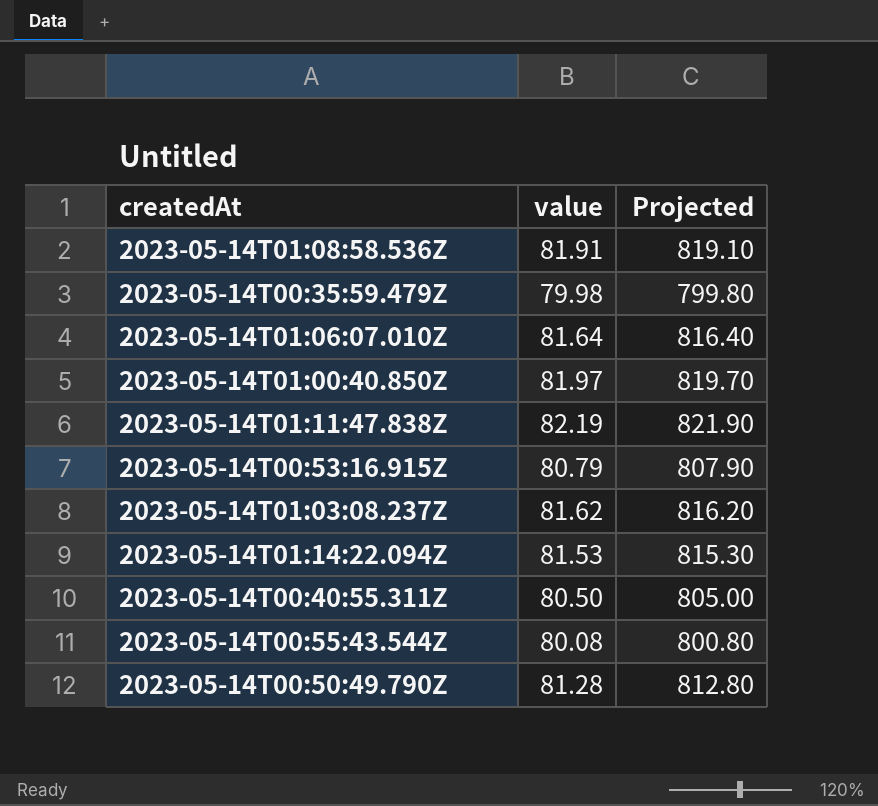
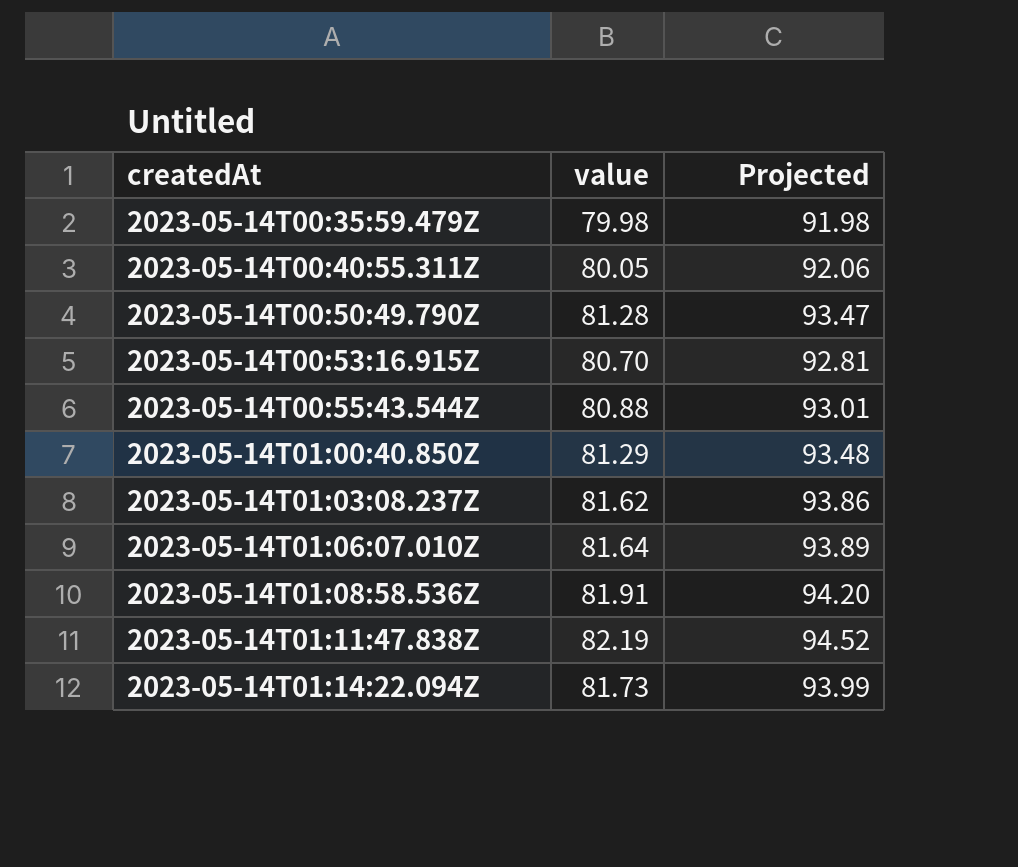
row order: none -> createdAt ascending
column Projected | formula: [value] * 10 -> [value] * 1.15
2023-05-14T00:40:55.311Z | value: 80.50 -> 80.05
2023-05-14T00:53:16.915Z | value: 80.79 -> 80.70
2023-05-14T00:55:43.544Z | value: 80.08 -> 80.88
2023-05-14T01:00:40.850Z | value: 81.97 -> 81.29
2023-05-14T01:14:22.094Z | value: 81.53 -> 81.73

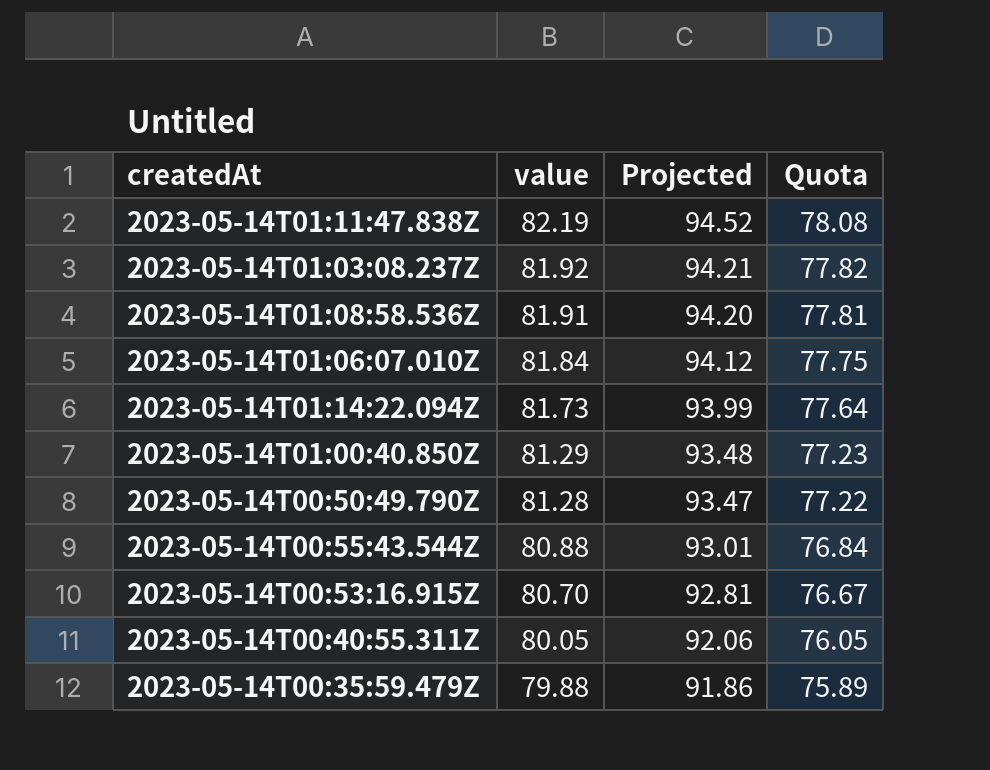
row order: createdAt ascending -> value descending
column Quota | formula: none -> [value] * 0.95
2023-05-14T01:03:08.237Z | value: 81.62 -> 81.92
2023-05-14T01:03:08.237Z | Projected: 93.86 -> 94.21
2023-05-14T01:06:07.010Z | value: 81.64 -> 81.84
2023-05-14T01:06:07.010Z | Projected: 93.89 -> 94.12
2023-05-14T00:35:59.479Z | value: 79.98 -> 79.88
2023-05-14T00:35:59.479Z | Projected: 91.98 -> 91.86

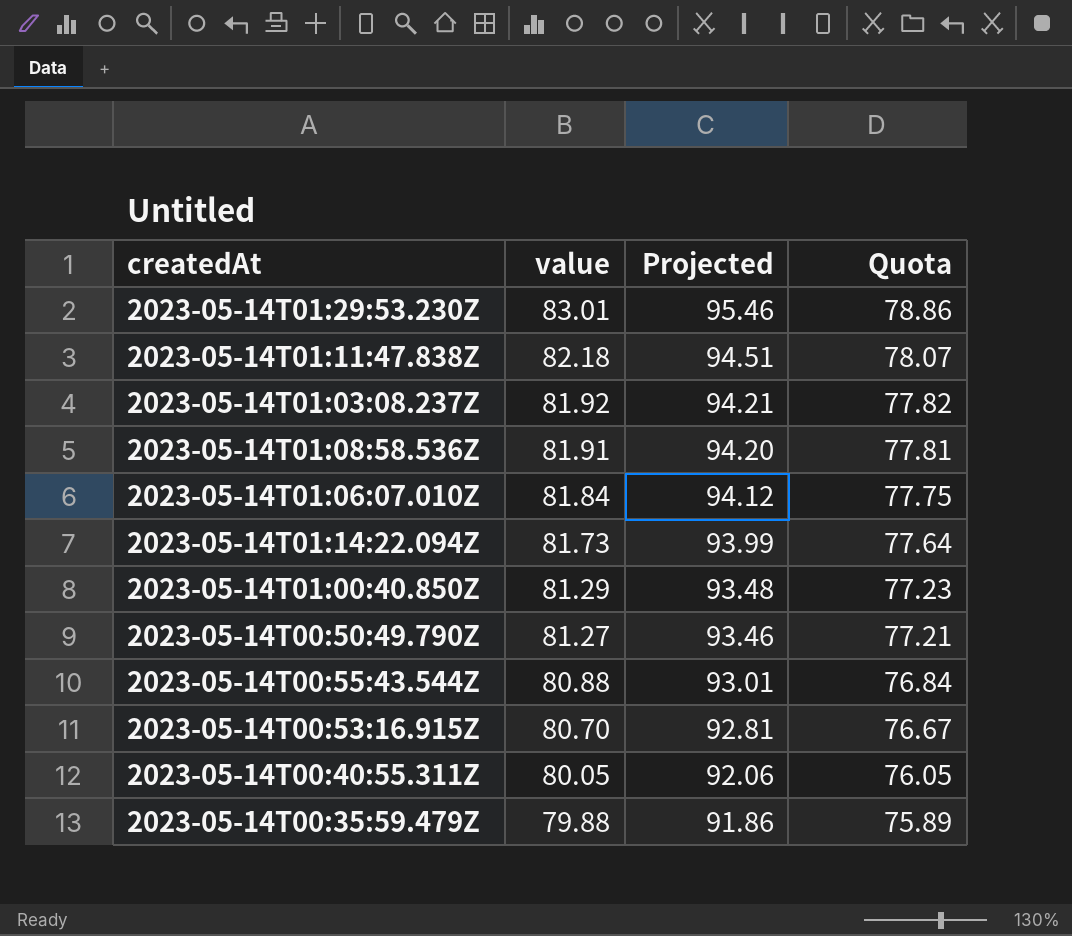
row 2023-05-14T01:29:53.230Z: none -> 83.01 | 95.46 | 78.86
2023-05-14T01:11:47.838Z | value: 82.19 -> 82.18
2023-05-14T01:11:47.838Z | Projected: 94.52 -> 94.51
2023-05-14T01:11:47.838Z | Quota: 78.08 -> 78.07
2023-05-14T00:50:49.790Z | value: 81.28 -> 81.27
2023-05-14T00:50:49.790Z | Projected: 93.47 -> 93.46
2023-05-14T00:50:49.790Z | Quota: 77.22 -> 77.21

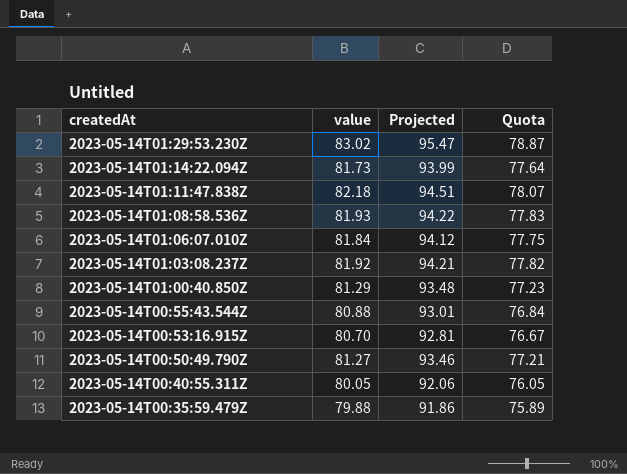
row order: value descending -> createdAt descending
2023-05-14T01:29:53.230Z | value: 83.01 -> 83.02
2023-05-14T01:29:53.230Z | Projected: 95.46 -> 95.47
2023-05-14T01:29:53.230Z | Quota: 78.86 -> 78.87
2023-05-14T01:08:58.536Z | value: 81.91 -> 81.93
2023-05-14T01:08:58.536Z | Projected: 94.20 -> 94.22
2023-05-14T01:08:58.536Z | Quota: 77.81 -> 77.83

